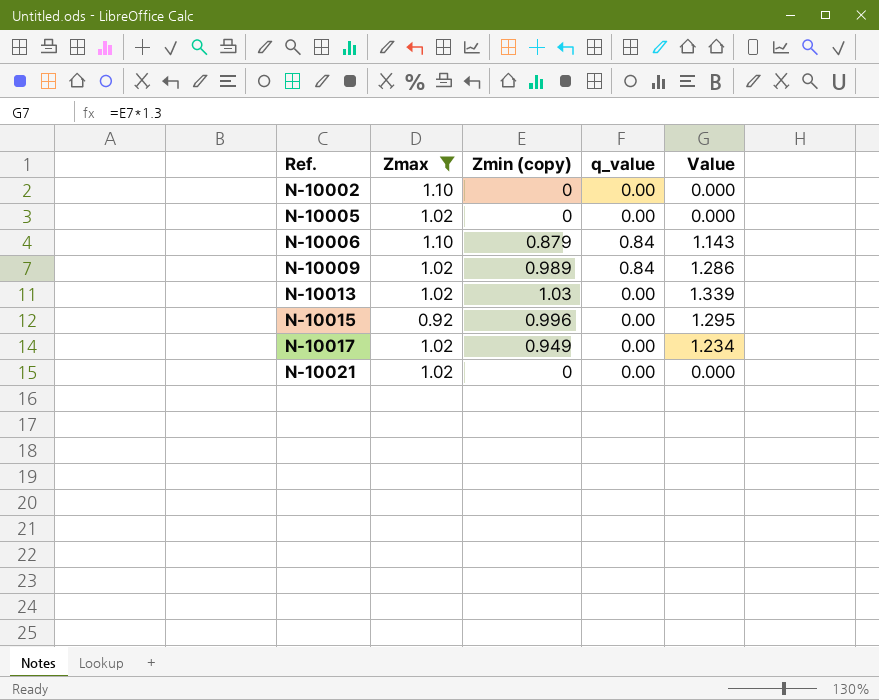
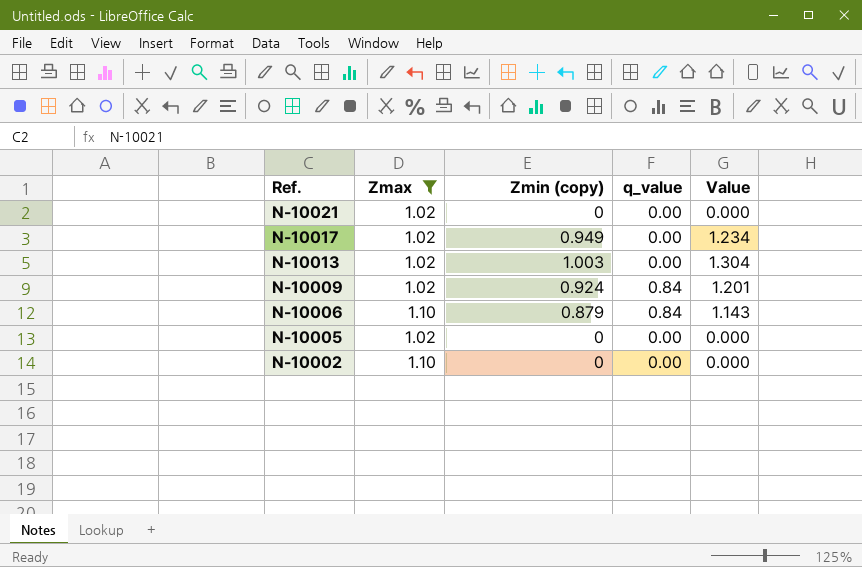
row order: Ref. ascending -> Ref. descending
row N-10015: 0.92 | 0.996 | 0.00 | 1.295 -> none
N-10013 | Zmin (copy): 1.03 -> 1.003
N-10013 | Value: 1.339 -> 1.304
N-10009 | Zmin (copy): 0.989 -> 0.924
N-10009 | Value: 1.286 -> 1.201

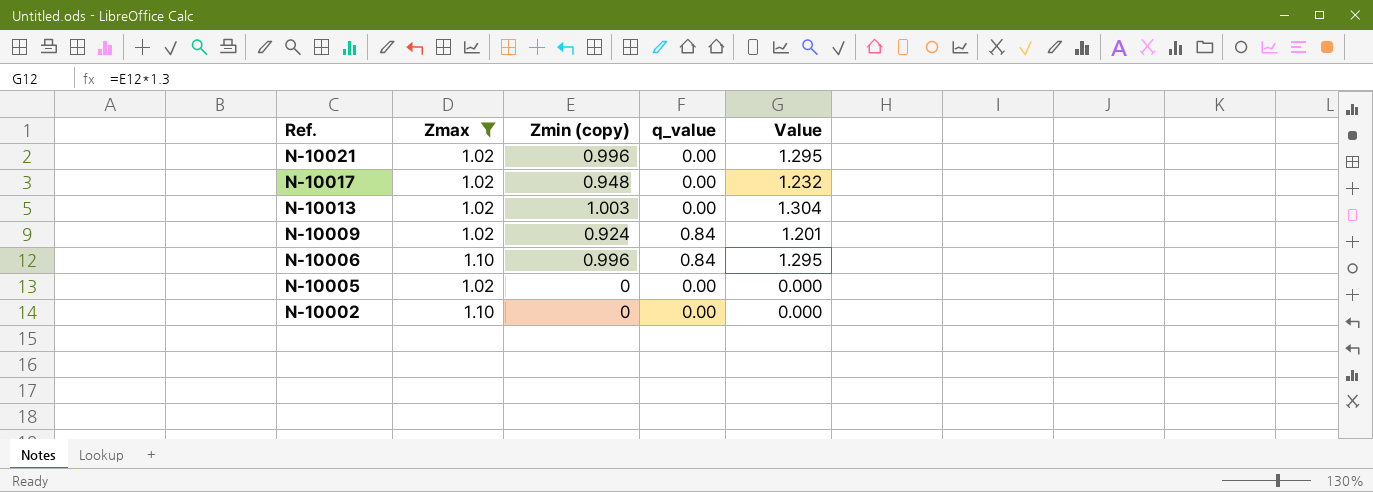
N-10021 | Zmin (copy): 0 -> 0.996
N-10021 | Value: 0.000 -> 1.295
N-10017 | Zmin (copy): 0.949 -> 0.948
N-10017 | Value: 1.234 -> 1.232
N-10006 | Zmin (copy): 0.879 -> 0.996
N-10006 | Value: 1.143 -> 1.295

